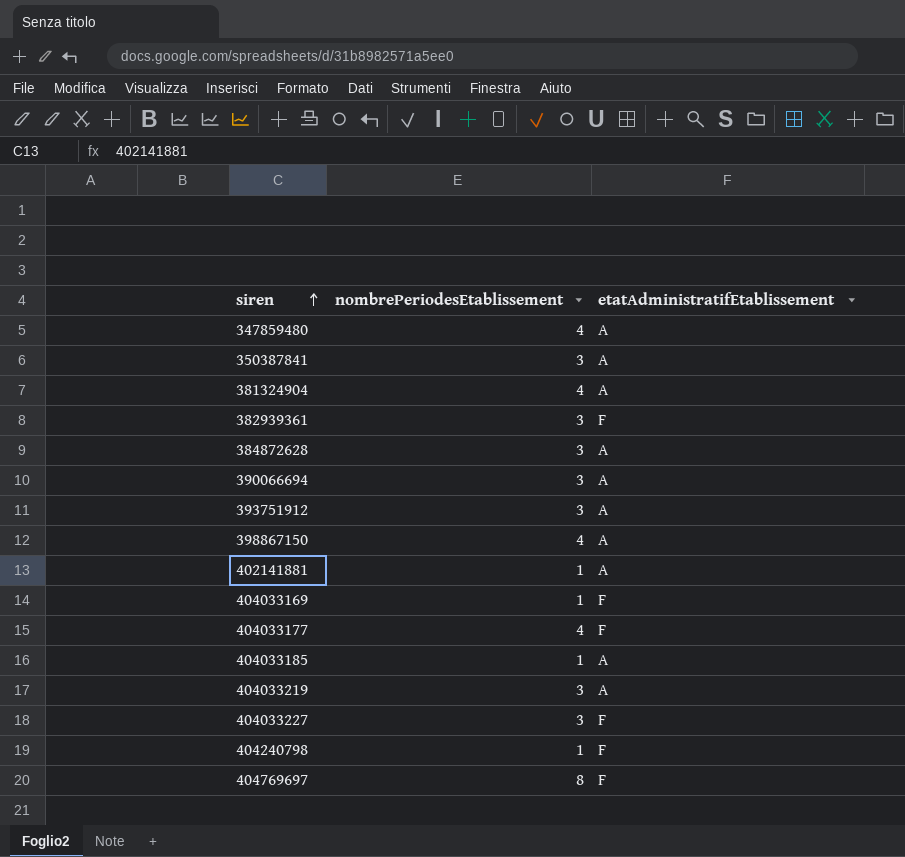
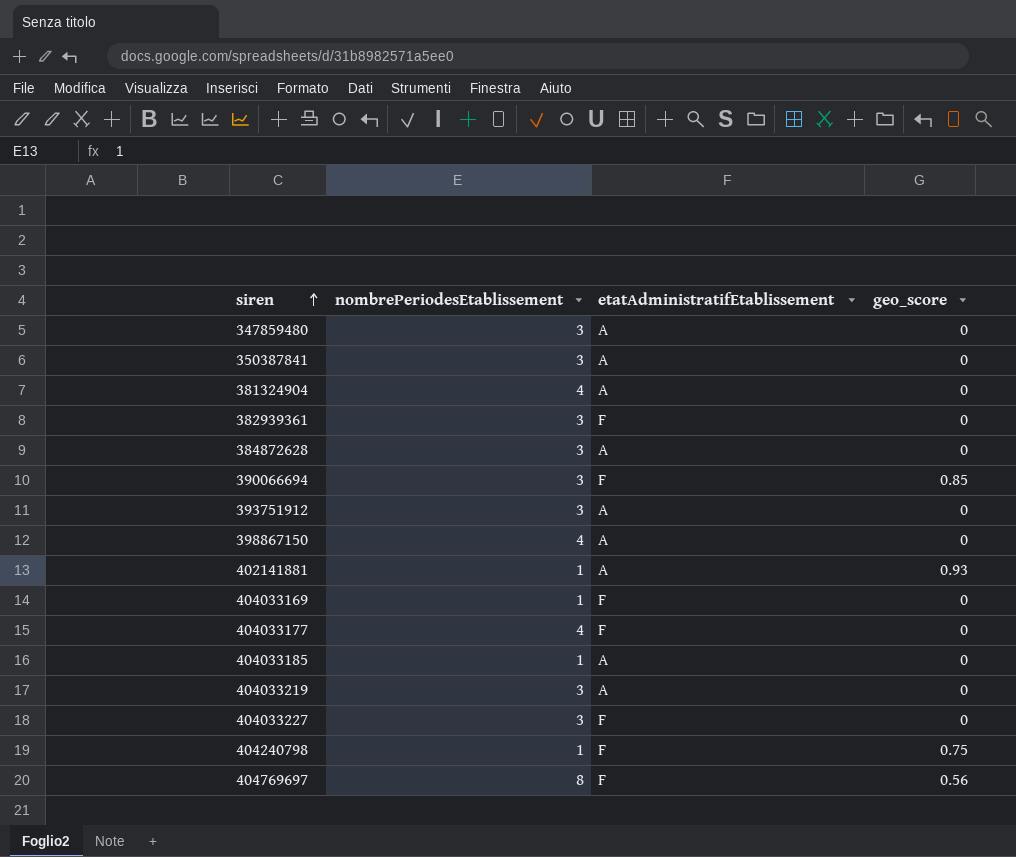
column geo_score | position: none -> 4
347859480 | nombrePeriodesEtablissement: 4 -> 3
390066694 | etatAdministratifEtablissement: A -> F

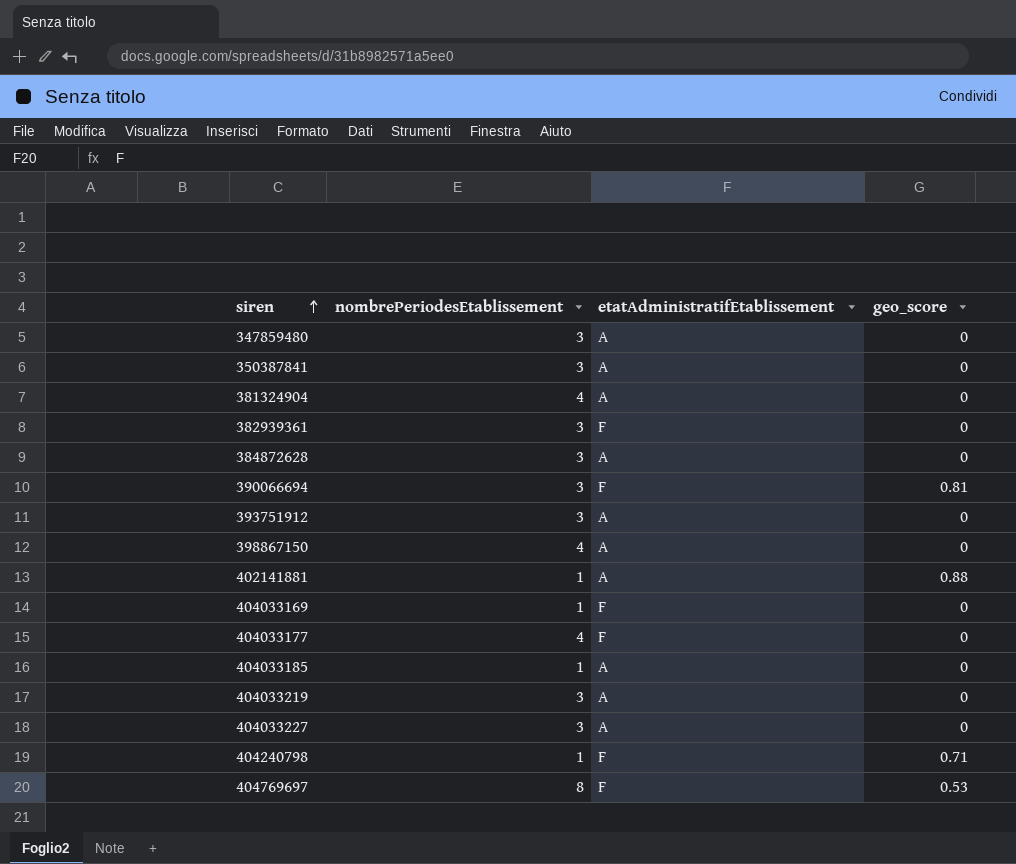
390066694 | geo_score: 0.85 -> 0.81
402141881 | geo_score: 0.93 -> 0.88
404033227 | etatAdministratifEtablissement: F -> A
404240798 | geo_score: 0.75 -> 0.71
404769697 | geo_score: 0.56 -> 0.53

